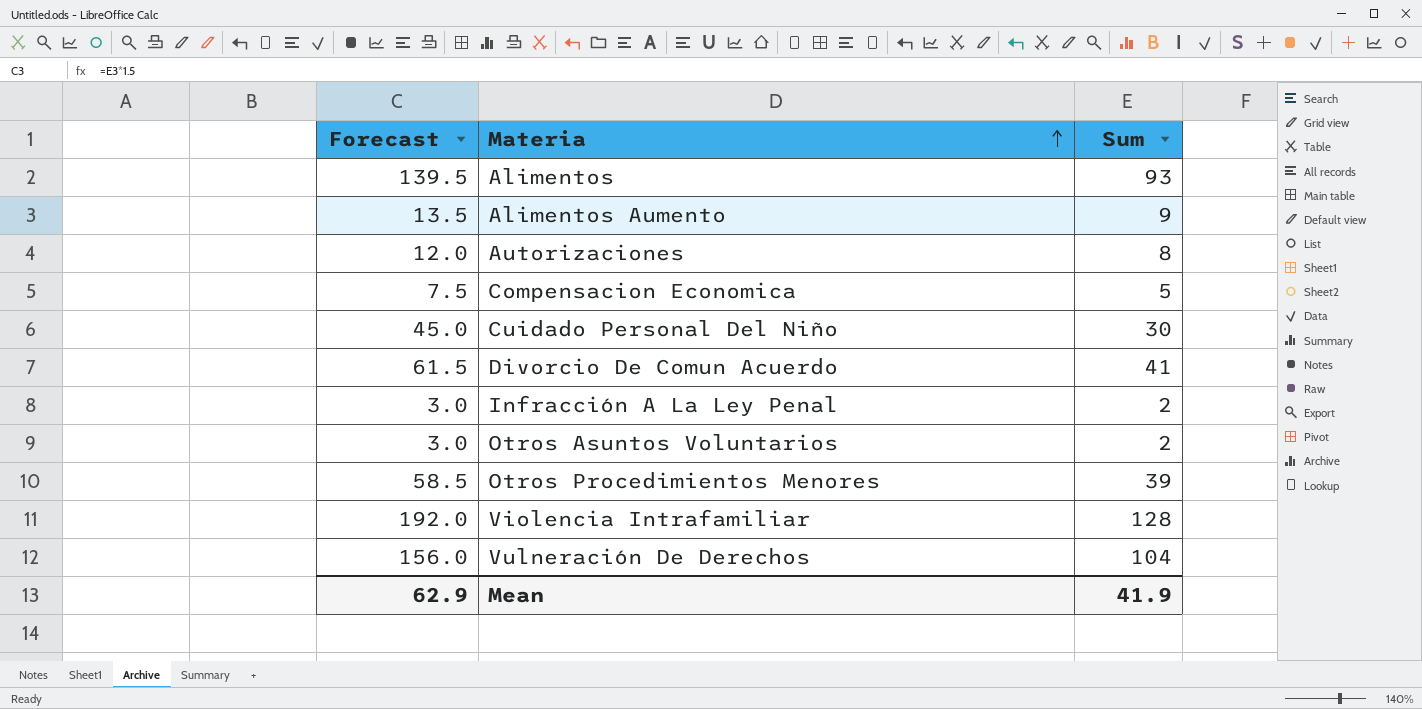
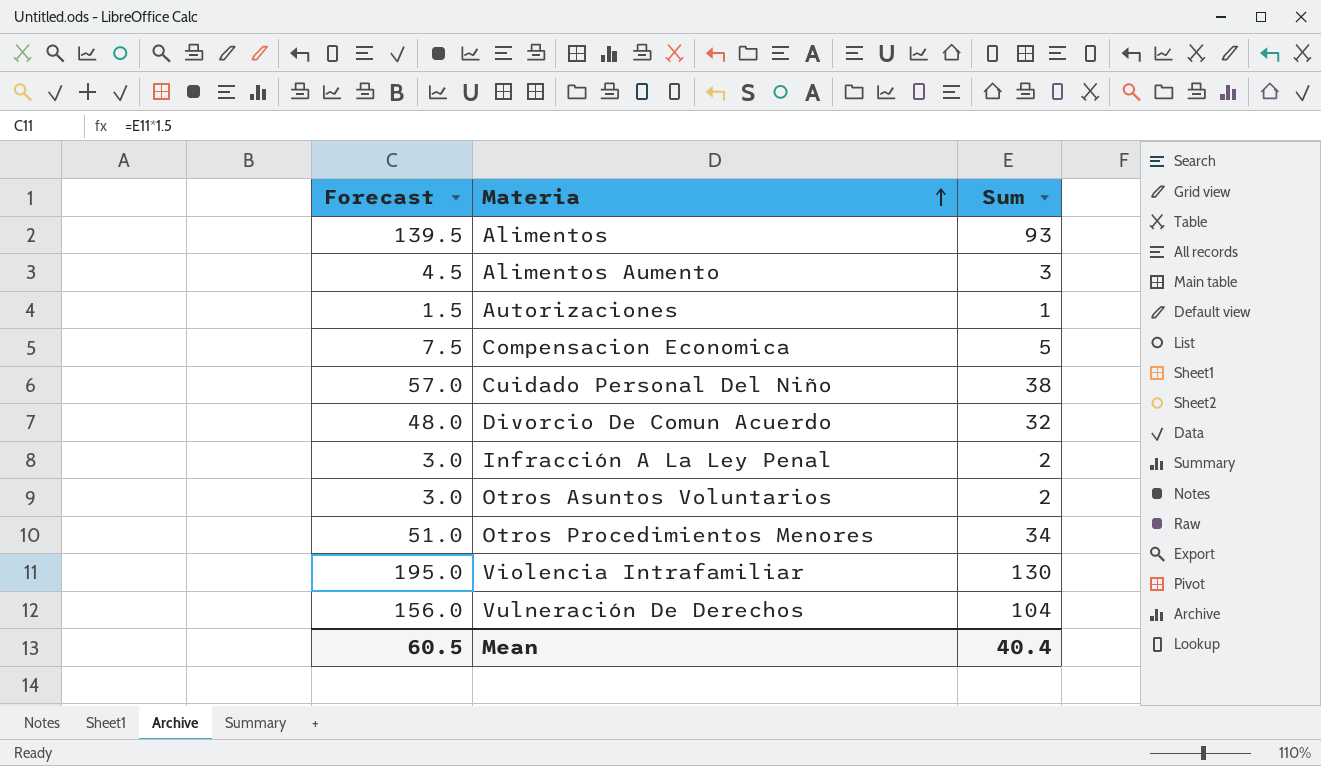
Alimentos Aumento | Forecast: 13.5 -> 4.5
Alimentos Aumento | Sum: 9 -> 3
Autorizaciones | Forecast: 12.0 -> 1.5
Autorizaciones | Sum: 8 -> 1
Cuidado Personal Del Niño | Forecast: 45.0 -> 57.0
Cuidado Personal Del Niño | Sum: 30 -> 38
Divorcio De Comun Acuerdo | Forecast: 61.5 -> 48.0
Divorcio De Comun Acuerdo | Sum: 41 -> 32
Otros Procedimientos Menores | Forecast: 58.5 -> 51.0
Otros Procedimientos Menores | Sum: 39 -> 34
Violencia Intrafamiliar | Forecast: 192.0 -> 195.0
Violencia Intrafamiliar | Sum: 128 -> 130
Mean | Forecast: 62.9 -> 60.5
Mean | Sum: 41.9 -> 40.4

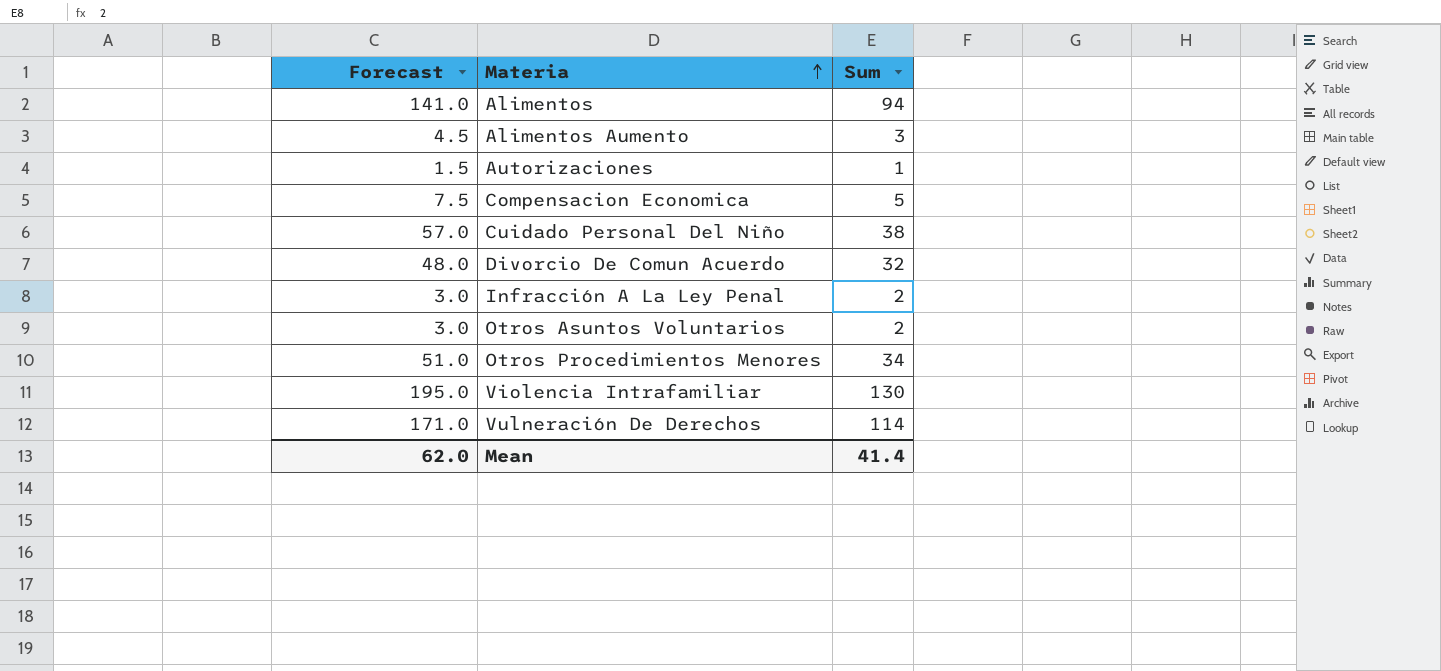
Alimentos | Forecast: 139.5 -> 141.0
Alimentos | Sum: 93 -> 94
Vulneración De Derechos | Forecast: 156.0 -> 171.0
Vulneración De Derechos | Sum: 104 -> 114
Mean | Forecast: 60.5 -> 62.0
Mean | Sum: 40.4 -> 41.4

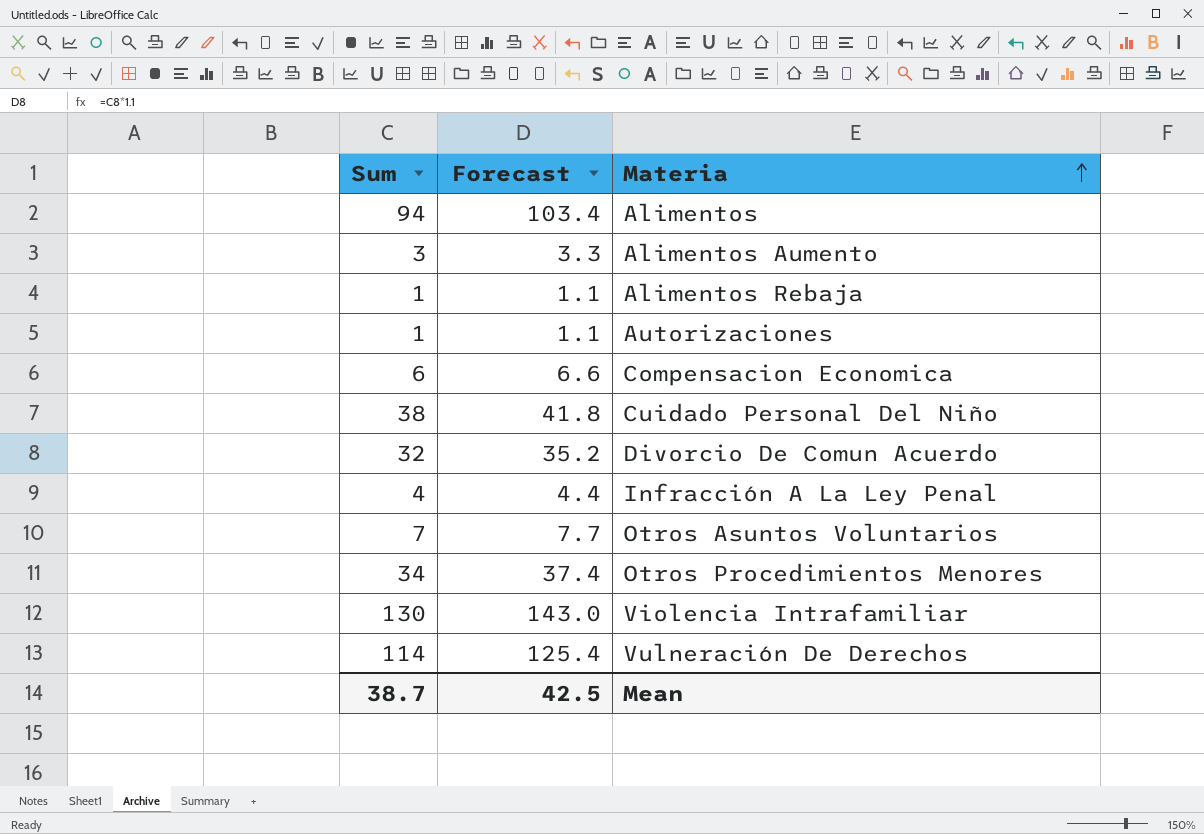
column Sum | position: 3 -> 1
column Forecast | formula: [Sum] * 1.5 -> [Sum] * 1.1
row Alimentos Rebaja: none -> 1 | 1.1
Compensacion Economica | Sum: 5 -> 6
Infracción A La Ley Penal | Sum: 2 -> 4
Otros Asuntos Voluntarios | Sum: 2 -> 7
Mean | Sum: 41.4 -> 38.7
Mean | Forecast: 62.0 -> 42.5

